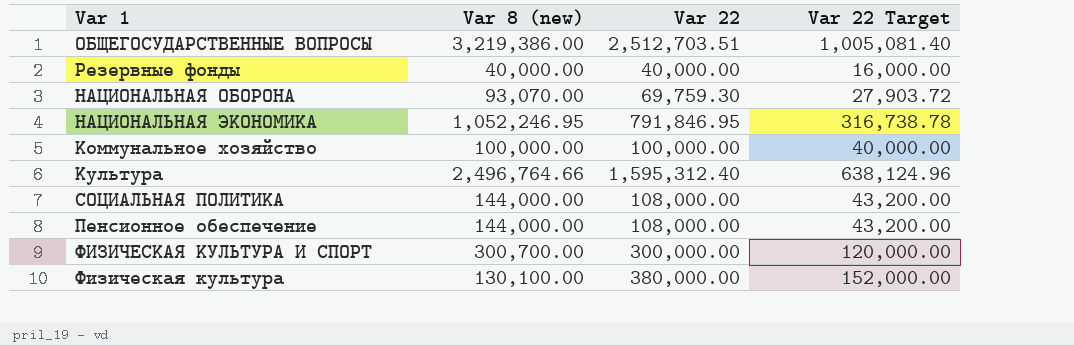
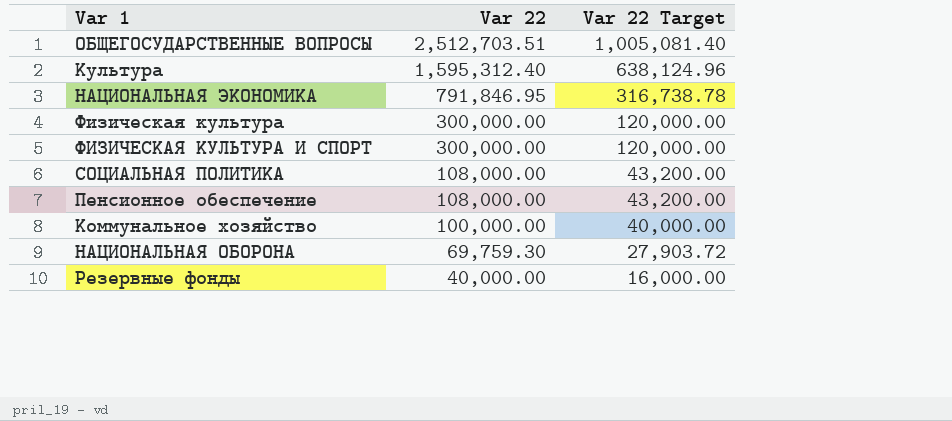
row order: none -> Var 22 descending
column Var 8 (new) | position: 2 -> none
Физическая культура | Var 22: 380,000.00 -> 300,000.00
Физическая культура | Var 22 Target: 152,000.00 -> 120,000.00

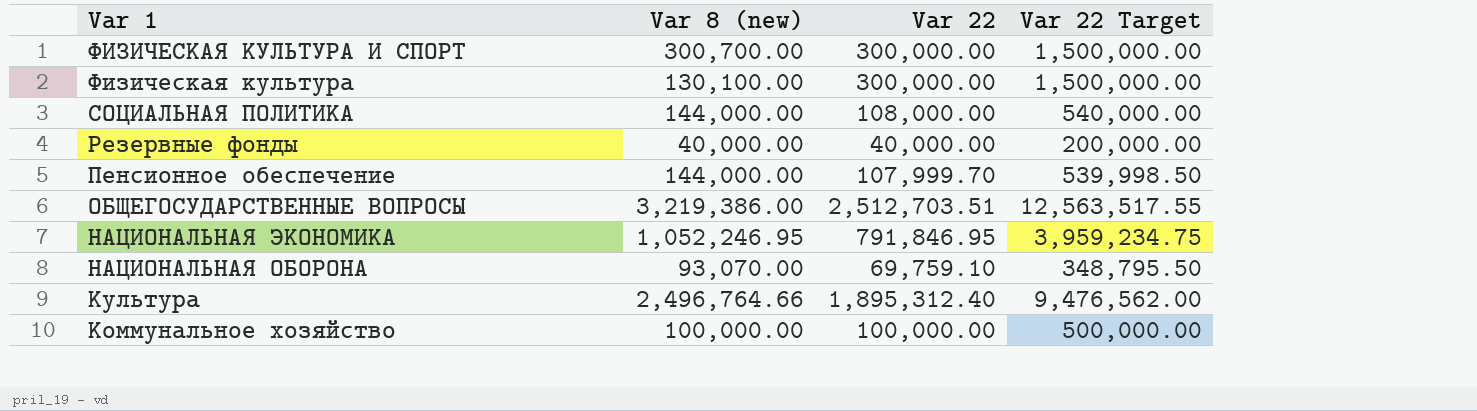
row order: Var 22 descending -> Var 1 descending
column Var 8 (new) | position: none -> 2
column Var 22 Target | formula: [Var 22] * 0.4 -> [Var 22] * 5
Пенсионное обеспечение | Var 22: 108,000.00 -> 107,999.70
НАЦИОНАЛЬНАЯ ОБОРОНА | Var 22: 69,759.30 -> 69,759.10
Культура | Var 22: 1,595,312.40 -> 1,895,312.40

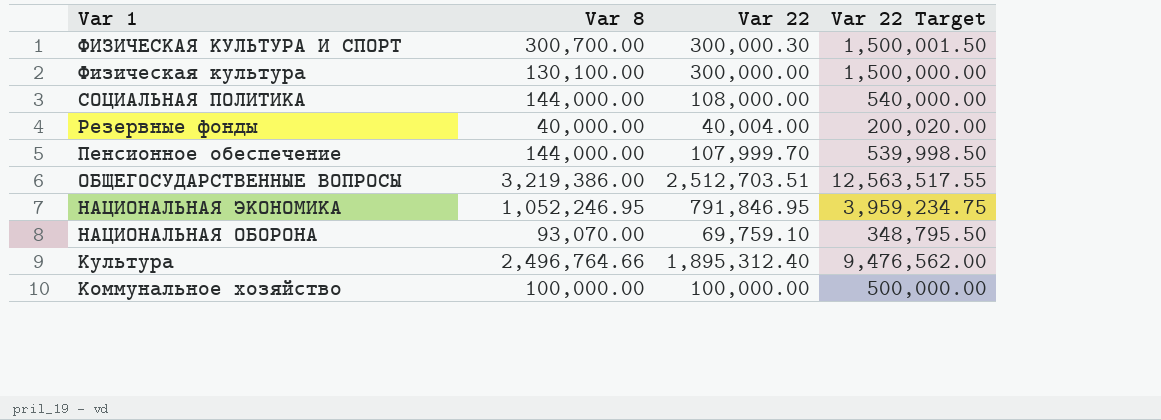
column name: Var 8 (new) -> Var 8
ФИЗИЧЕСКАЯ КУЛЬТУРА И СПОРТ | Var 22: 300,000.00 -> 300,000.30
ФИЗИЧЕСКАЯ КУЛЬТУРА И СПОРТ | Var 22 Target: 1,500,000.00 -> 1,500,001.50
Резервные фонды | Var 22: 40,000.00 -> 40,004.00
Резервные фонды | Var 22 Target: 200,000.00 -> 200,020.00

